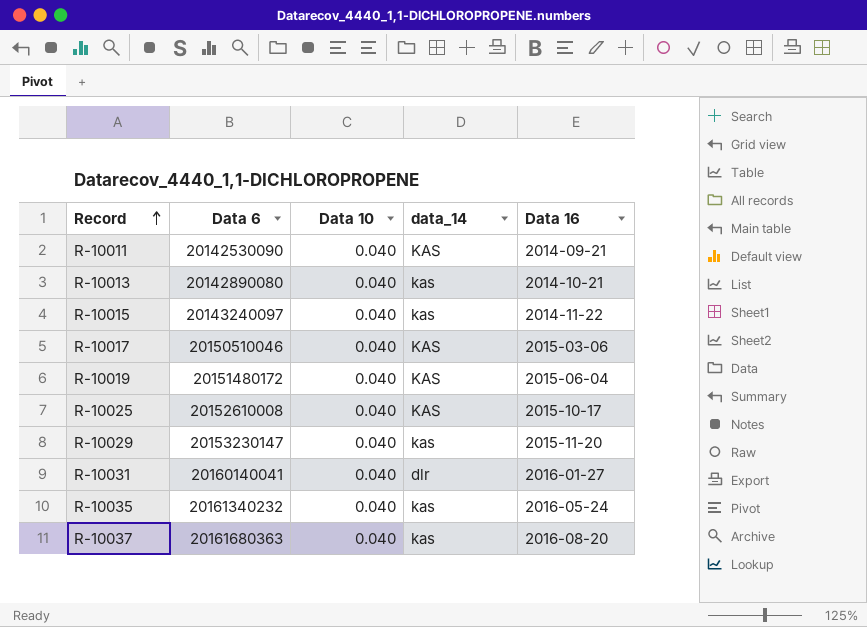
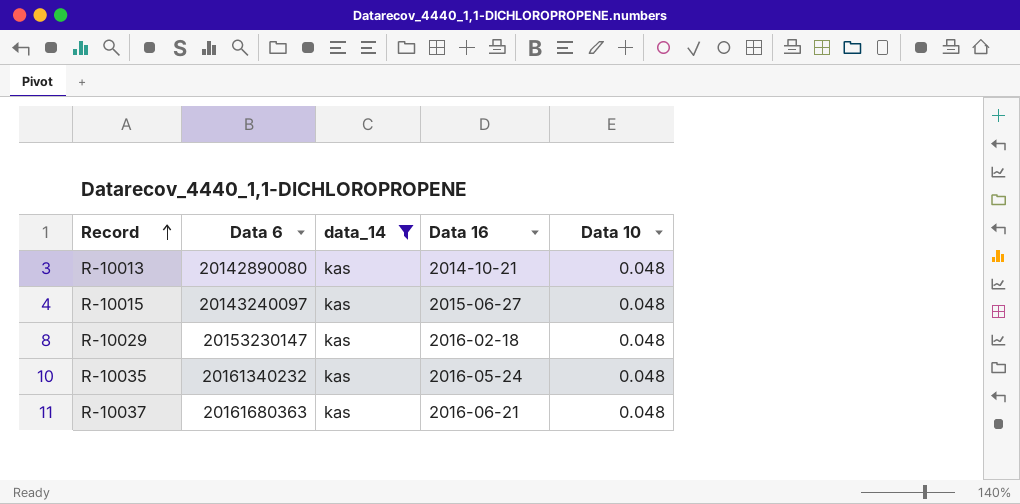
filter: none -> data_14 = kas
column Data 10 | position: 3 -> 5
R-10013 | Data 10: 0.040 -> 0.048
R-10015 | Data 16: 2014-11-22 -> 2015-06-27
R-10015 | Data 10: 0.040 -> 0.048
R-10029 | Data 16: 2015-11-20 -> 2016-02-18
R-10029 | Data 10: 0.040 -> 0.048
R-10035 | Data 10: 0.040 -> 0.048
R-10037 | Data 16: 2016-08-20 -> 2016-06-21
R-10037 | Data 10: 0.040 -> 0.048

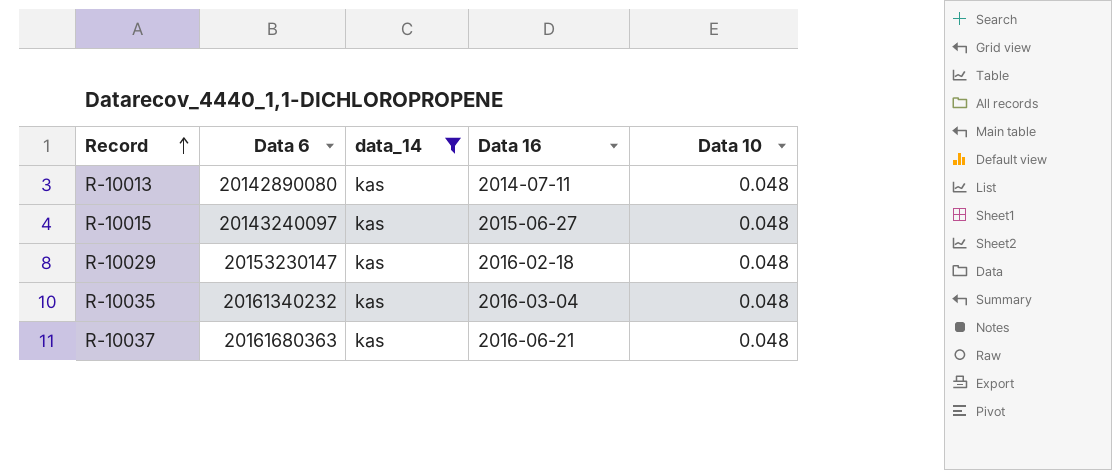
R-10013 | Data 16: 2014-10-21 -> 2014-07-11
R-10035 | Data 16: 2016-05-24 -> 2016-03-04

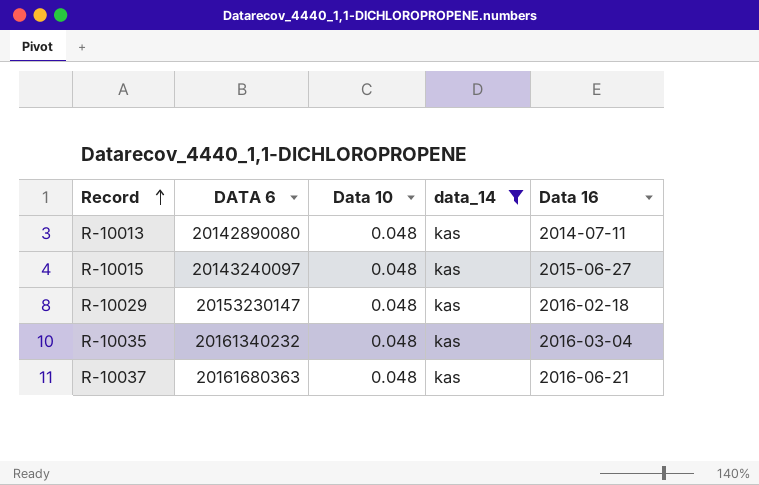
column name: Data 6 -> DATA 6
column Data 10 | position: 5 -> 3

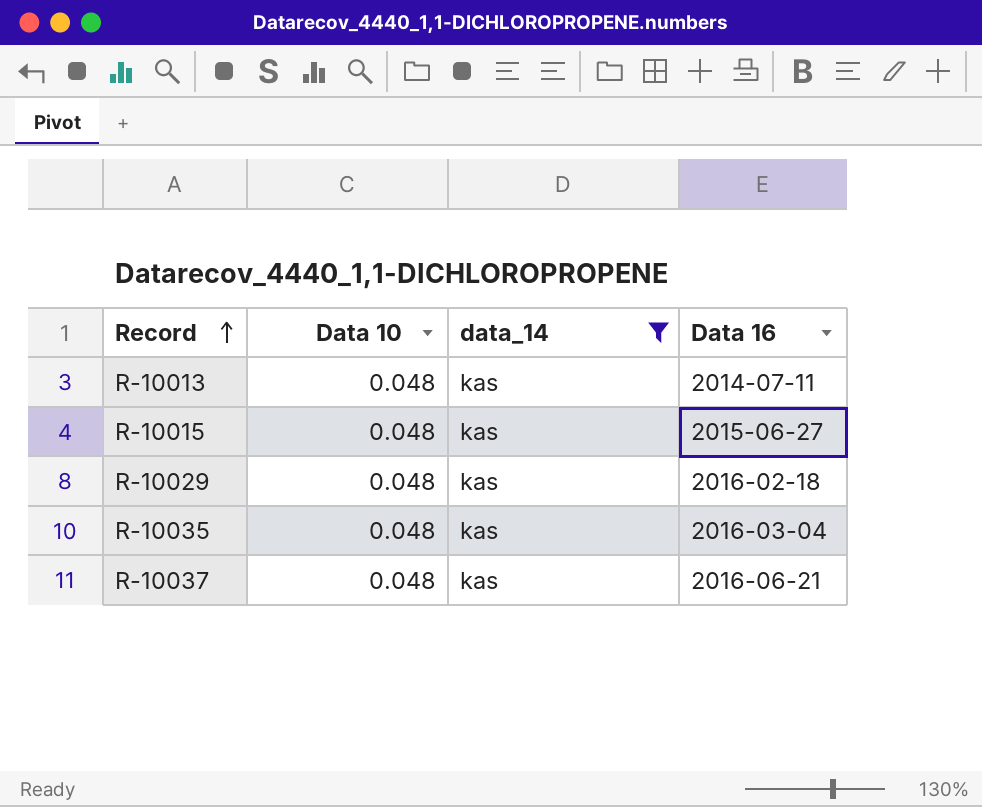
column DATA 6 | position: 2 -> none

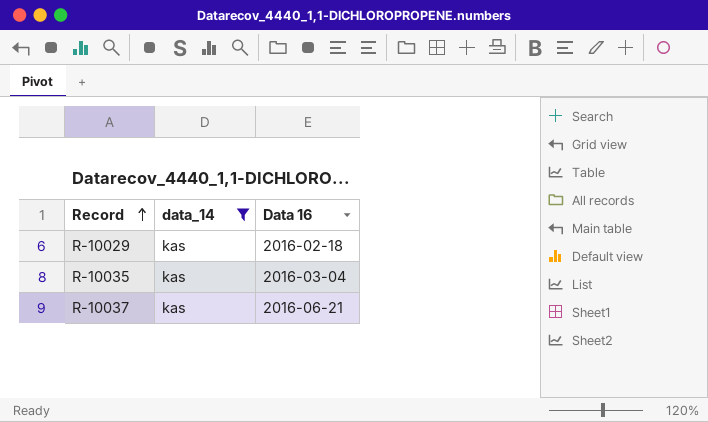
column Data 10 | position: 2 -> none
row R-10013: 0.048 | kas | 2014-07-11 -> none
row R-10015: 0.048 | kas | 2015-06-27 -> none

